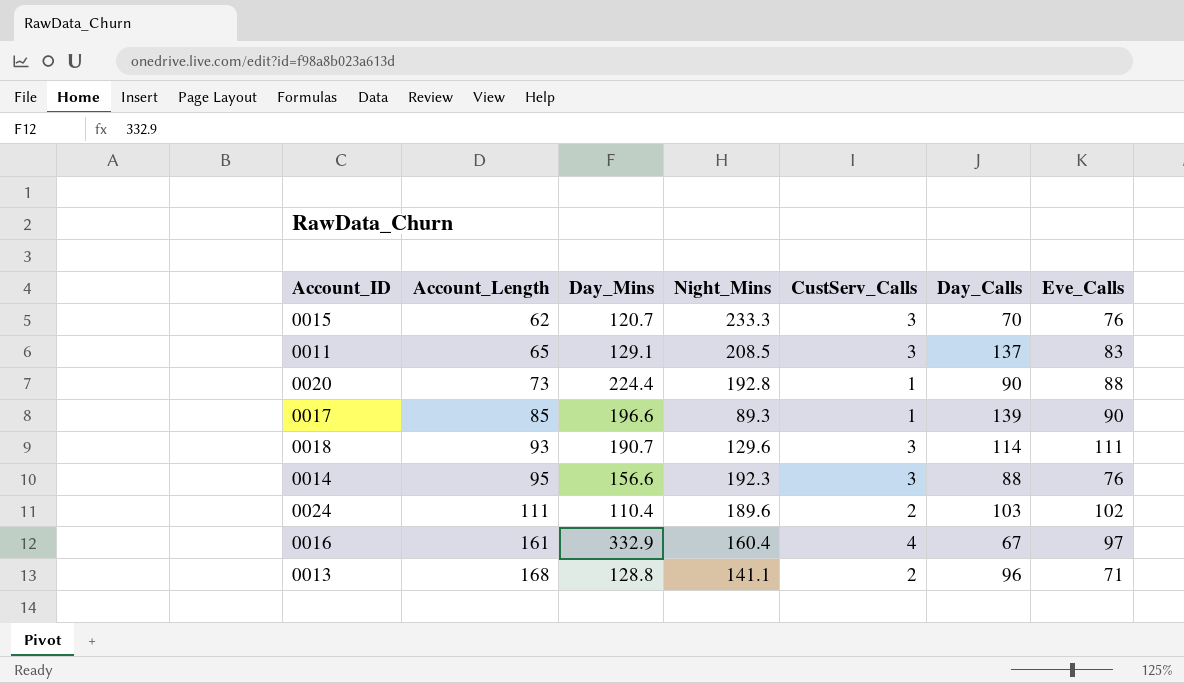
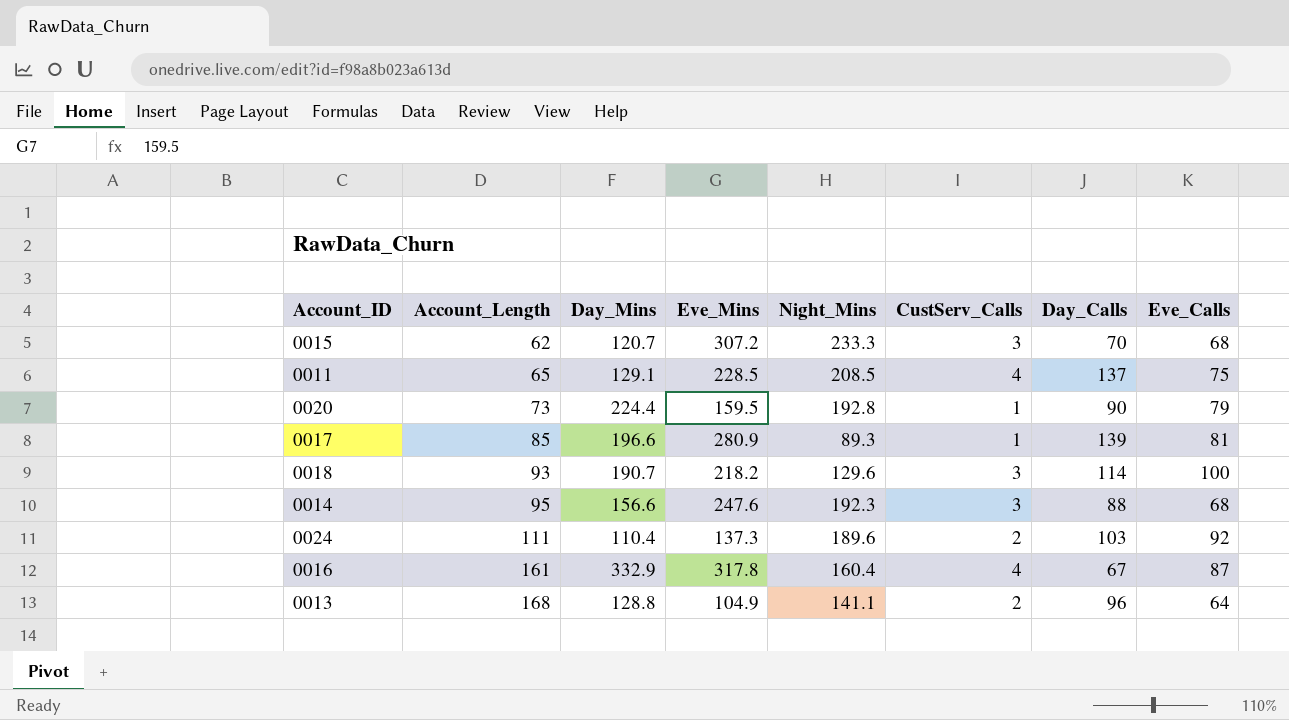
column Eve_Mins | position: none -> 4
0015 | Eve_Calls: 76 -> 68
0011 | CustServ_Calls: 3 -> 4
0011 | Eve_Calls: 83 -> 75
0020 | Eve_Calls: 88 -> 79
0017 | Eve_Calls: 90 -> 81
0018 | Eve_Calls: 111 -> 100
0014 | Eve_Calls: 76 -> 68
0024 | Eve_Calls: 102 -> 92
0016 | Eve_Calls: 97 -> 87
0013 | Eve_Calls: 71 -> 64

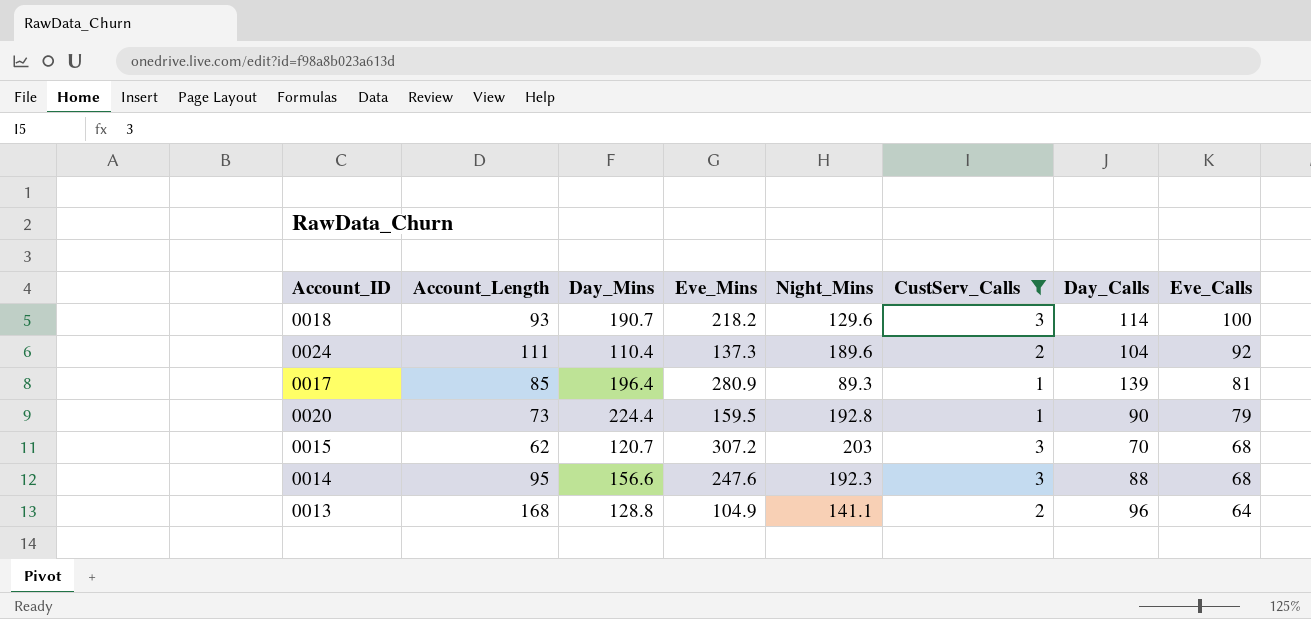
filter: none -> CustServ_Calls != 4
row order: Account_Length ascending -> Eve_Calls descending
0024 | Day_Calls: 103 -> 104
0017 | Day_Mins: 196.6 -> 196.4
0015 | Night_Mins: 233.3 -> 203

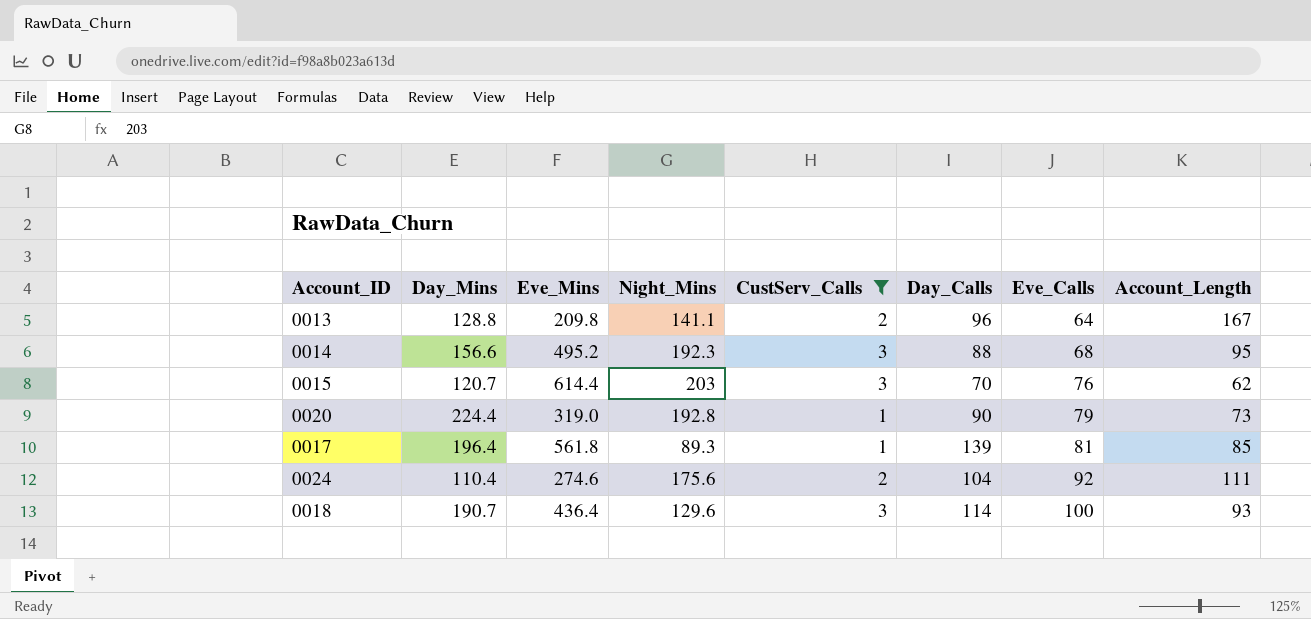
row order: Eve_Calls descending -> Eve_Calls ascending
column Account_Length | position: 2 -> 8
0013 | Eve_Mins: 104.9 -> 209.8
0013 | Account_Length: 168 -> 167
0014 | Eve_Mins: 247.6 -> 495.2
0015 | Eve_Mins: 307.2 -> 614.4
0015 | Eve_Calls: 68 -> 76
0020 | Eve_Mins: 159.5 -> 319.0
0017 | Eve_Mins: 280.9 -> 561.8
0024 | Eve_Mins: 137.3 -> 274.6
0024 | Night_Mins: 189.6 -> 175.6
0018 | Eve_Mins: 218.2 -> 436.4

